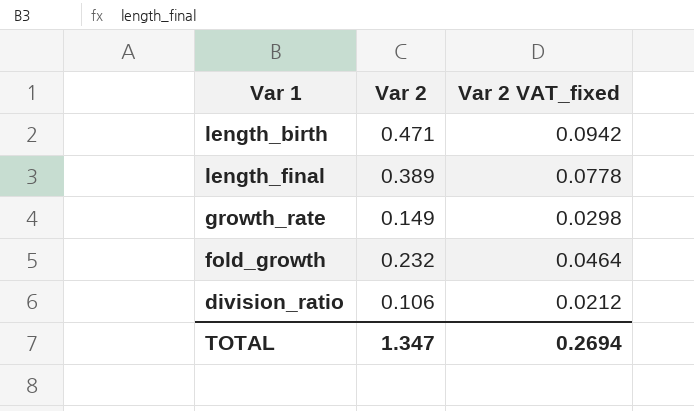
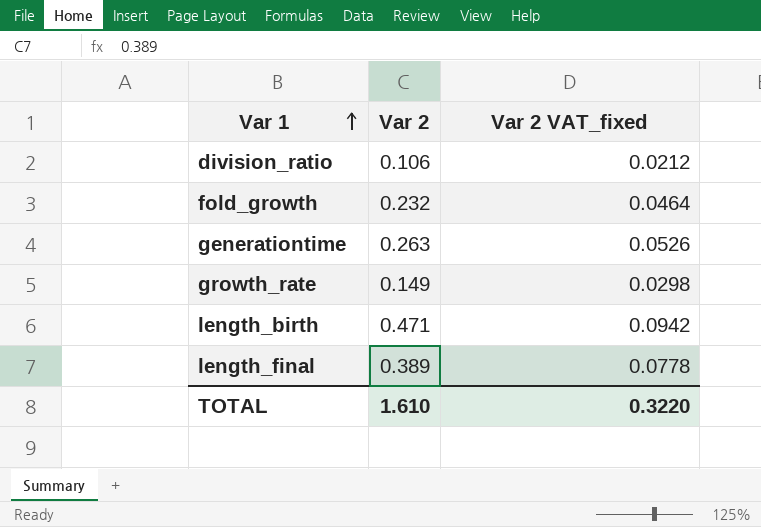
row order: none -> Var 1 ascending
row generationtime: none -> 0.263 | 0.0526
TOTAL | Var 2: 1.347 -> 1.610
TOTAL | Var 2 VAT_fixed: 0.2694 -> 0.3220

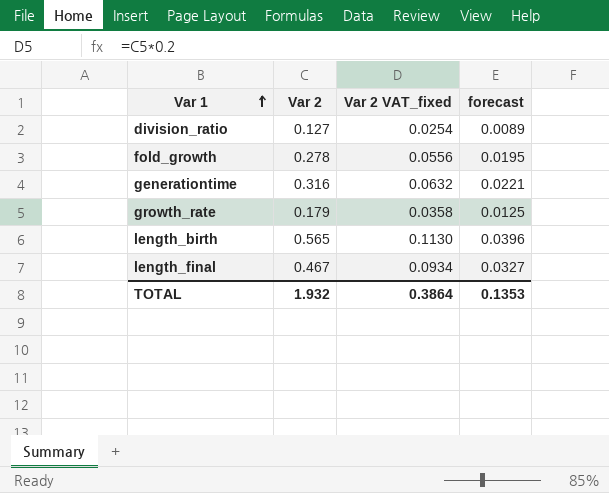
column forecast | formula: none -> [Var 2] * 0.07
division_ratio | Var 2: 0.106 -> 0.127
division_ratio | Var 2 VAT_fixed: 0.0212 -> 0.0254
fold_growth | Var 2: 0.232 -> 0.278
fold_growth | Var 2 VAT_fixed: 0.0464 -> 0.0556
generationtime | Var 2: 0.263 -> 0.316
generationtime | Var 2 VAT_fixed: 0.0526 -> 0.0632
growth_rate | Var 2: 0.149 -> 0.179
growth_rate | Var 2 VAT_fixed: 0.0298 -> 0.0358
length_birth | Var 2: 0.471 -> 0.565
length_birth | Var 2 VAT_fixed: 0.0942 -> 0.1130
length_final | Var 2: 0.389 -> 0.467
length_final | Var 2 VAT_fixed: 0.0778 -> 0.0934
TOTAL | Var 2: 1.610 -> 1.932
TOTAL | Var 2 VAT_fixed: 0.3220 -> 0.3864

